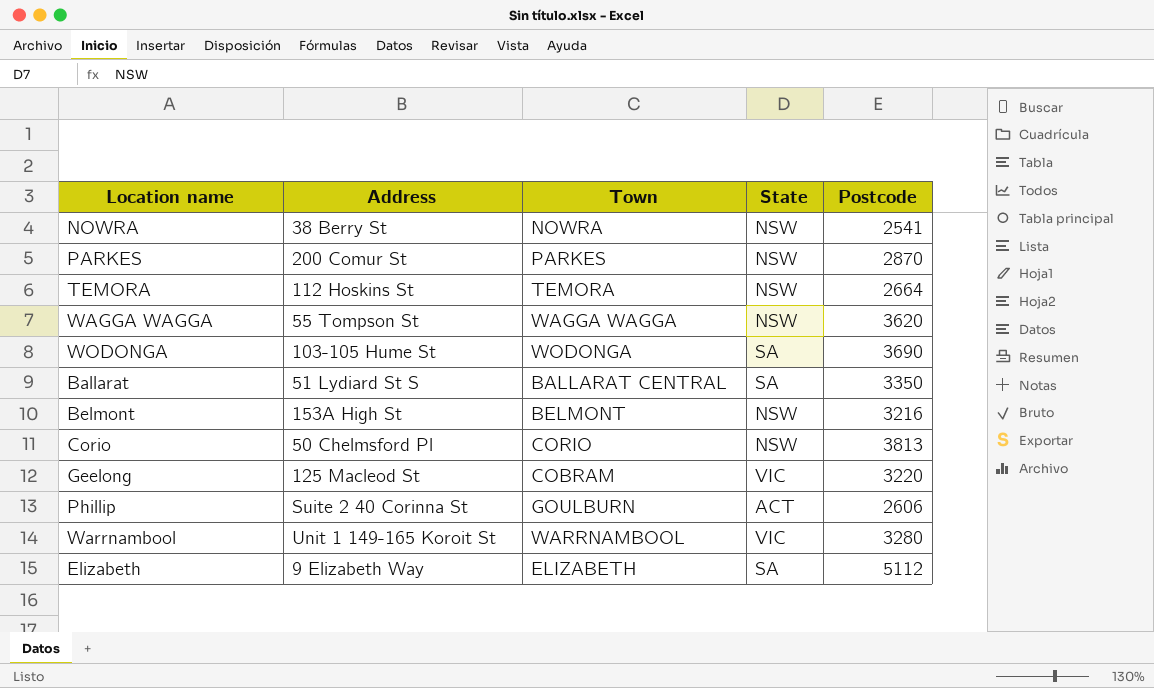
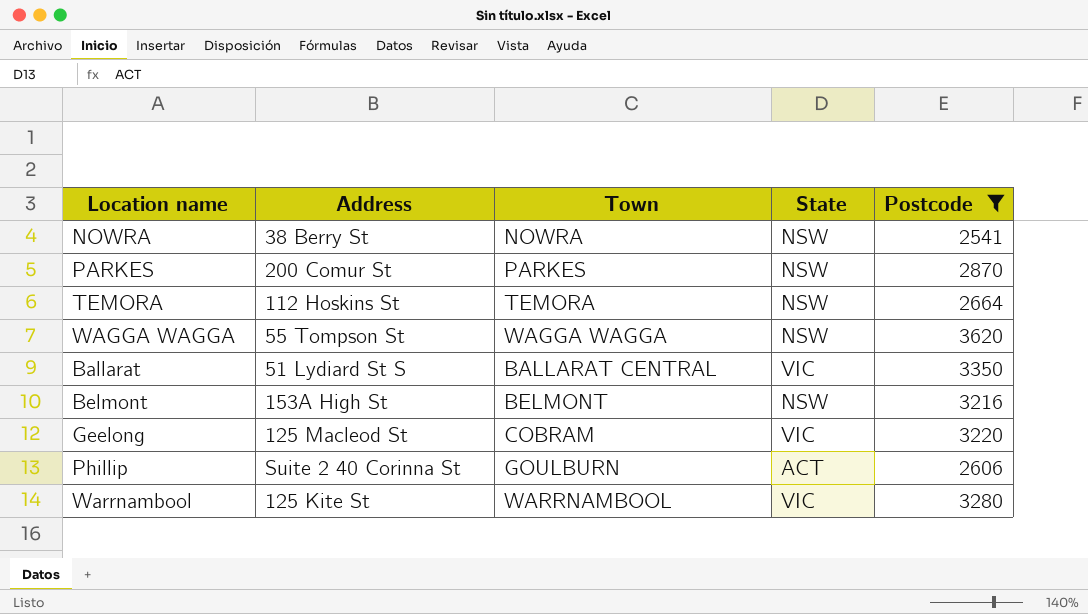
filter: none -> Postcode <= 3620
Ballarat | State: SA -> VIC
Warrnambool | Address: Unit 1 149-165 Koroit St -> 125 Kite St

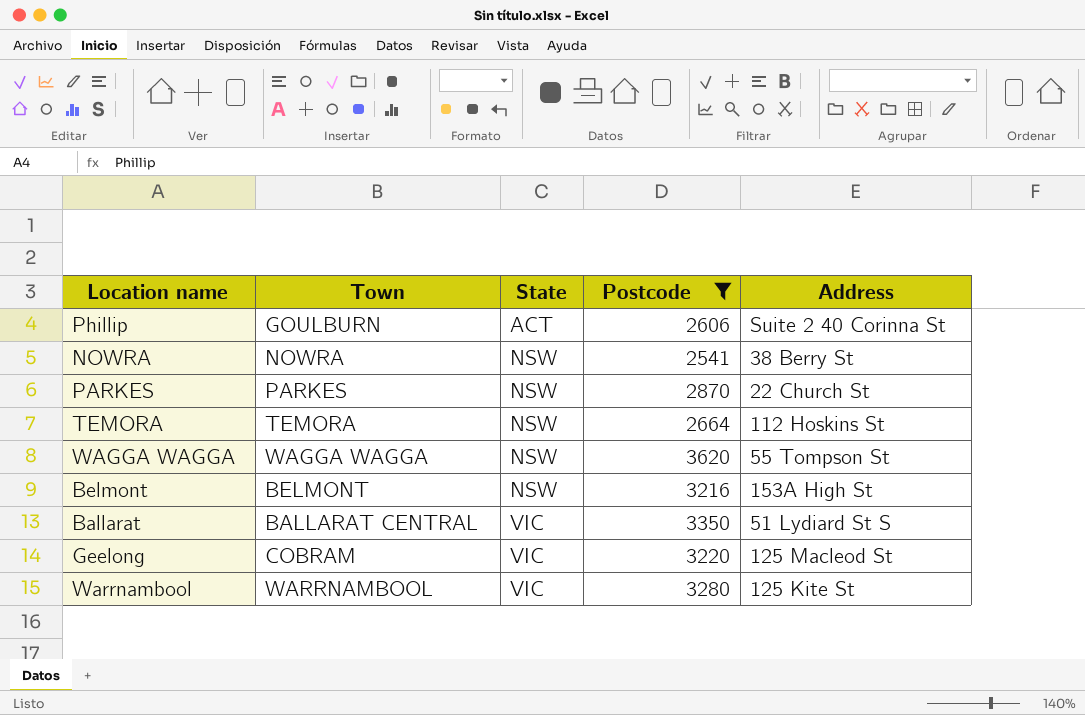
row order: none -> State ascending
column Address | position: 2 -> 5
PARKES | Address: 200 Comur St -> 22 Church St

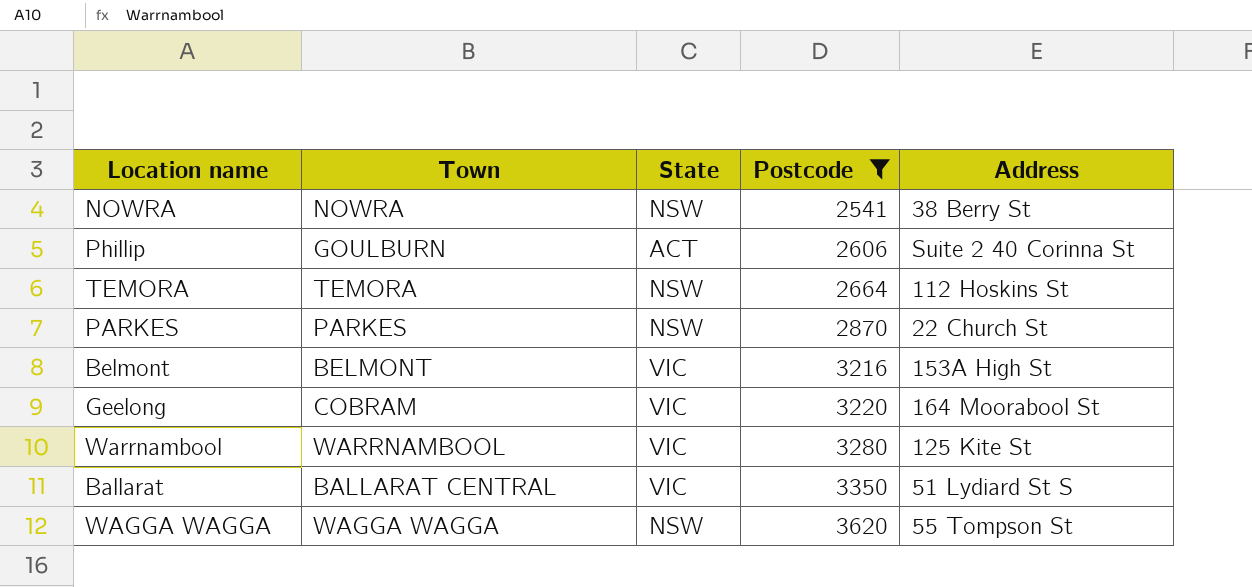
row order: State ascending -> Postcode ascending
Belmont | State: NSW -> VIC
Geelong | Address: 125 Macleod St -> 164 Moorabool St

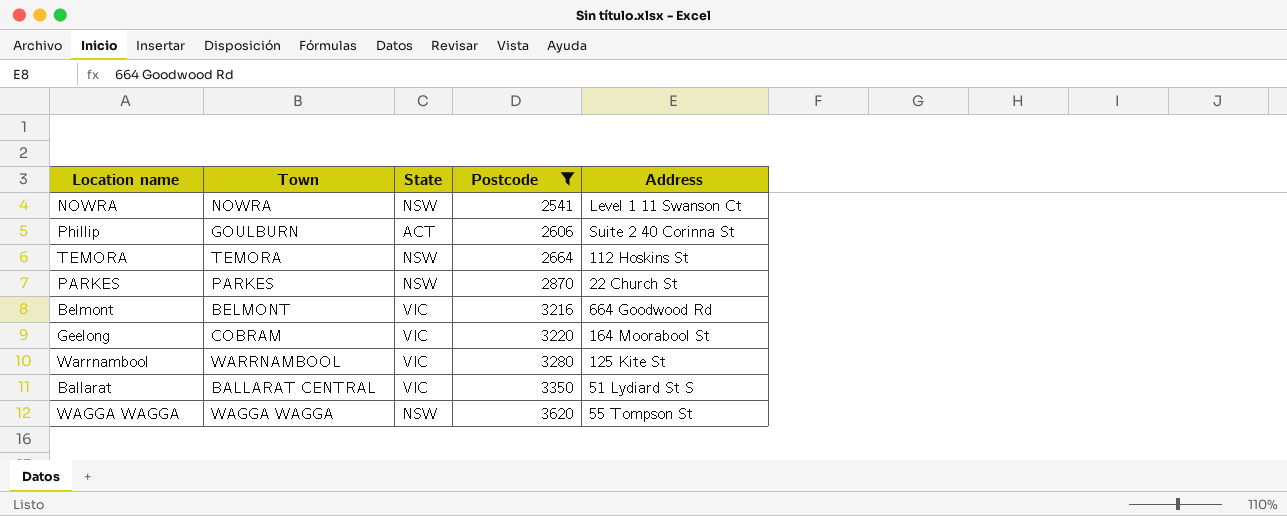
NOWRA | Address: 38 Berry St -> Level 1 11 Swanson Ct
Belmont | Address: 153A High St -> 664 Goodwood Rd

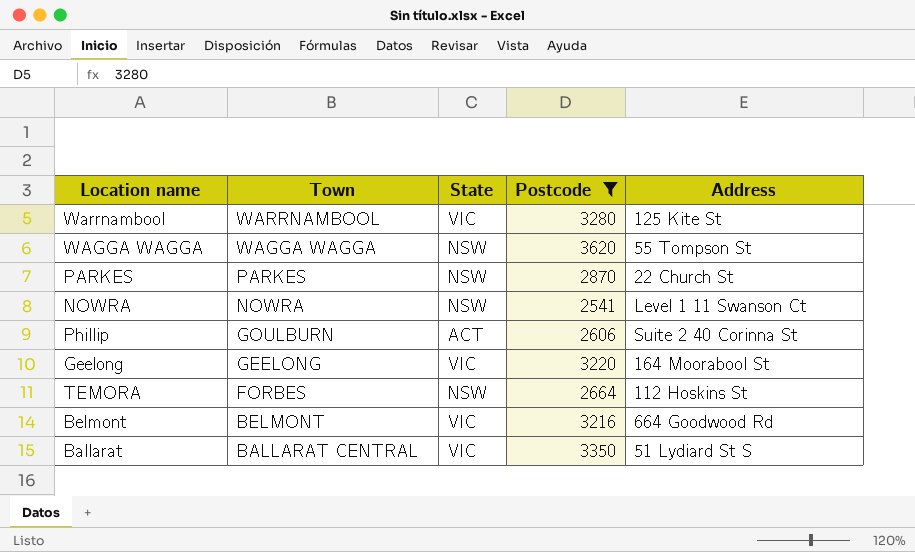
row order: Postcode ascending -> Town descending
Geelong | Town: COBRAM -> GEELONG
TEMORA | Town: TEMORA -> FORBES

